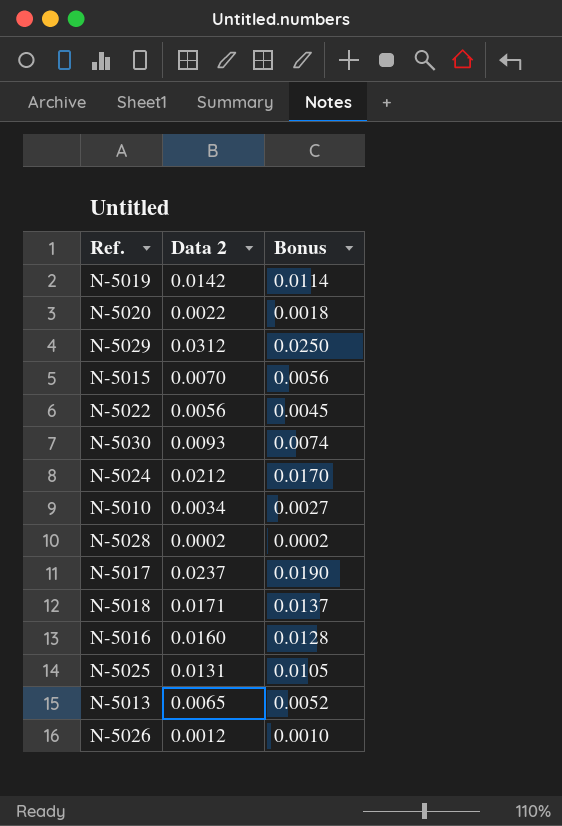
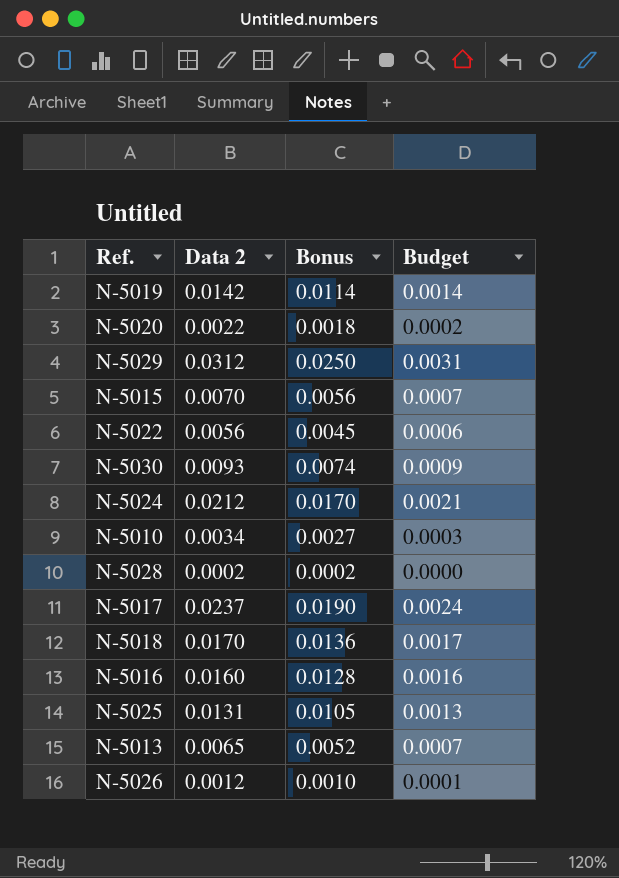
column Budget | formula: none -> [Data 2] * 0.1
N-5018 | Data 2: 0.0171 -> 0.0170
N-5018 | Bonus: 0.0137 -> 0.0136

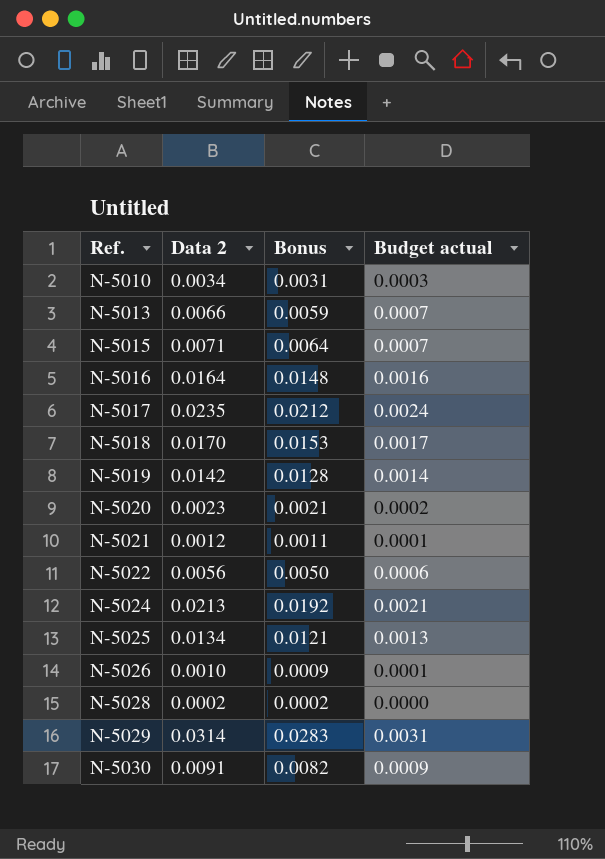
row order: none -> Ref. ascending
column Bonus | formula: [Data 2] * 0.8 -> [Data 2] * 0.9
column name: Budget -> Budget actual
N-5013 | Data 2: 0.0065 -> 0.0066
N-5015 | Data 2: 0.0070 -> 0.0071
N-5016 | Data 2: 0.0160 -> 0.0164
N-5017 | Data 2: 0.0237 -> 0.0235
N-5020 | Data 2: 0.0022 -> 0.0023
row N-5021: none -> 0.0012 | 0.0011 | 0.0001
N-5024 | Data 2: 0.0212 -> 0.0213
N-5025 | Data 2: 0.0131 -> 0.0134
N-5026 | Data 2: 0.0012 -> 0.0010
N-5029 | Data 2: 0.0312 -> 0.0314
N-5030 | Data 2: 0.0093 -> 0.0091

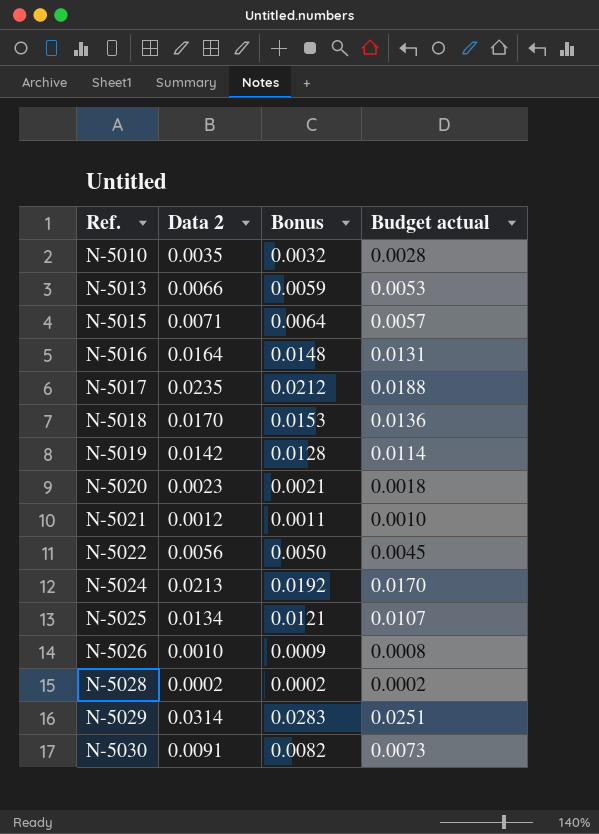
column Budget actual | formula: [Data 2] * 0.1 -> [Data 2] * 0.8
N-5010 | Data 2: 0.0034 -> 0.0035
N-5010 | Bonus: 0.0031 -> 0.0032

